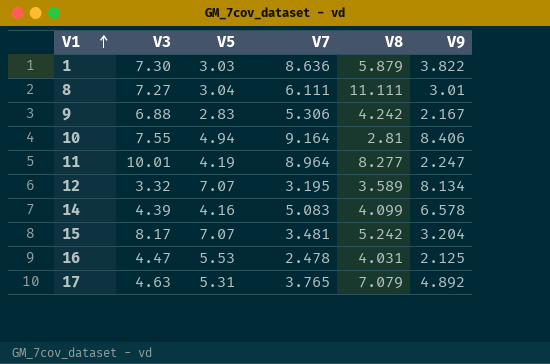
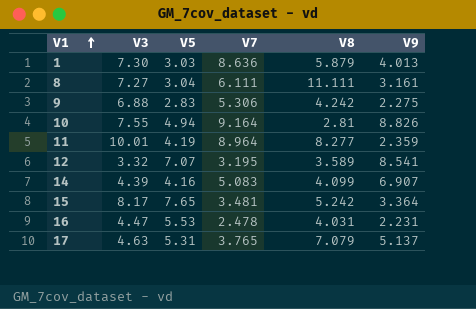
1 | V9: 3.822 -> 4.013
8 | V9: 3.01 -> 3.161
9 | V9: 2.167 -> 2.275
10 | V9: 8.406 -> 8.826
11 | V9: 2.247 -> 2.359
12 | V9: 8.134 -> 8.541
14 | V9: 6.578 -> 6.907
15 | V5: 7.07 -> 7.65
15 | V9: 3.204 -> 3.364
16 | V9: 2.125 -> 2.231
17 | V9: 4.892 -> 5.137

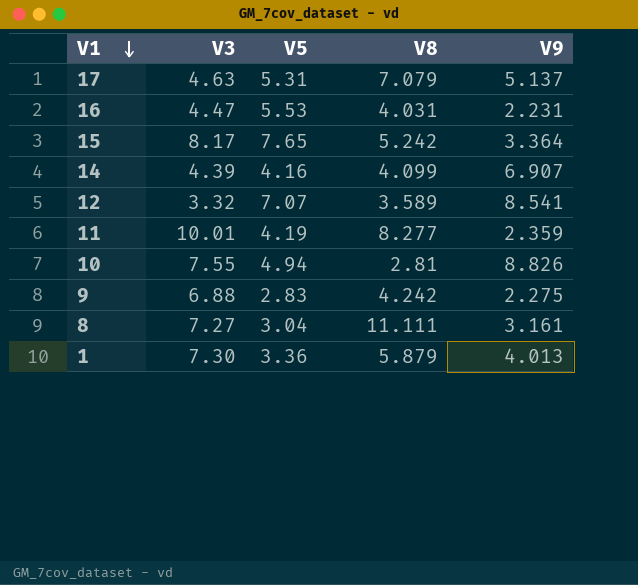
row order: V1 ascending -> V1 descending
column V7 | position: 4 -> none
1 | V5: 3.03 -> 3.36

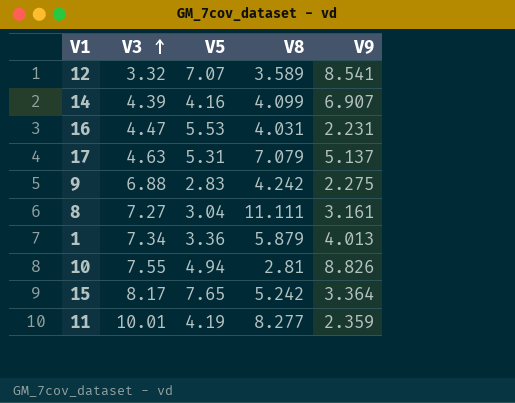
row order: V1 descending -> V3 ascending
1 | V3: 7.30 -> 7.34

